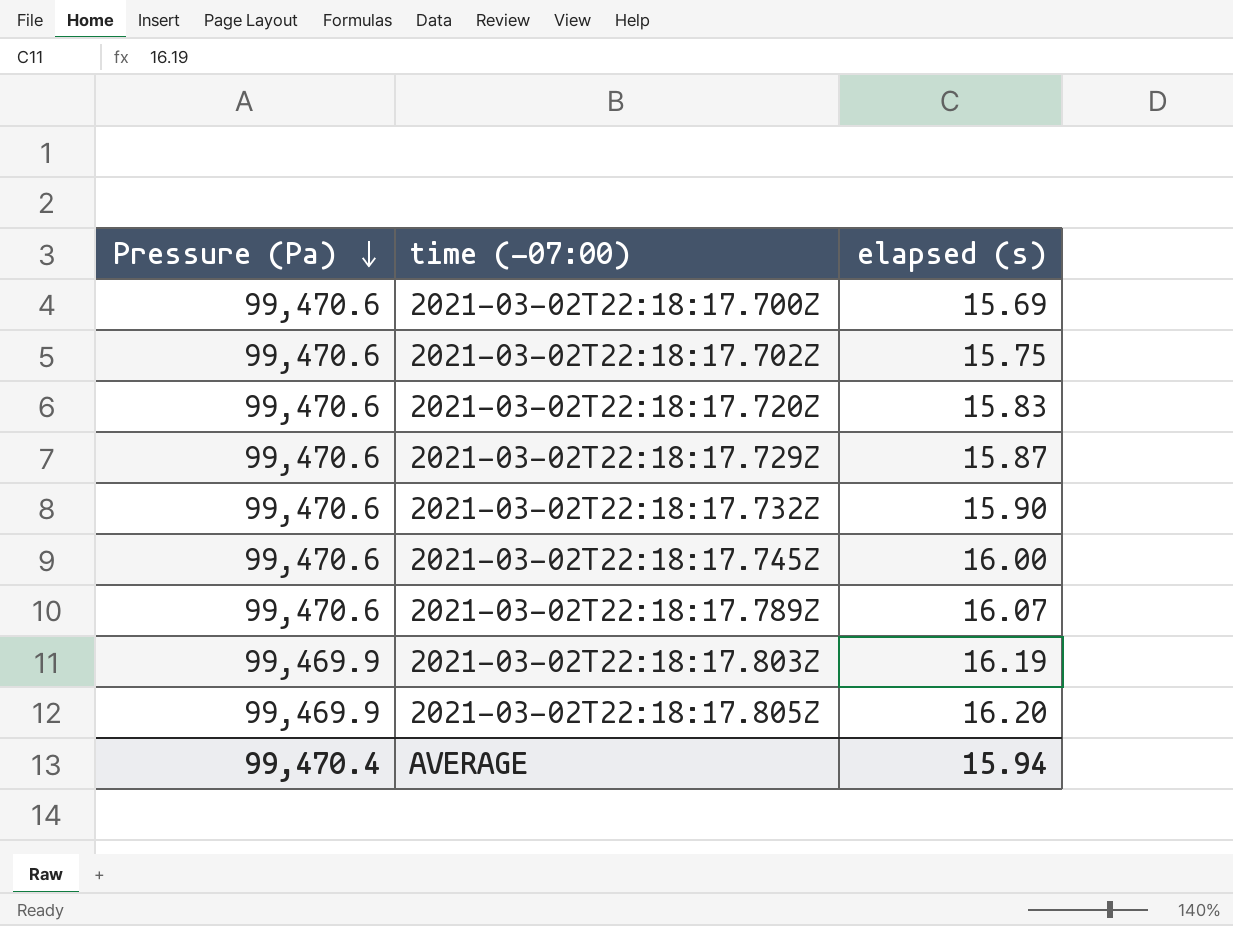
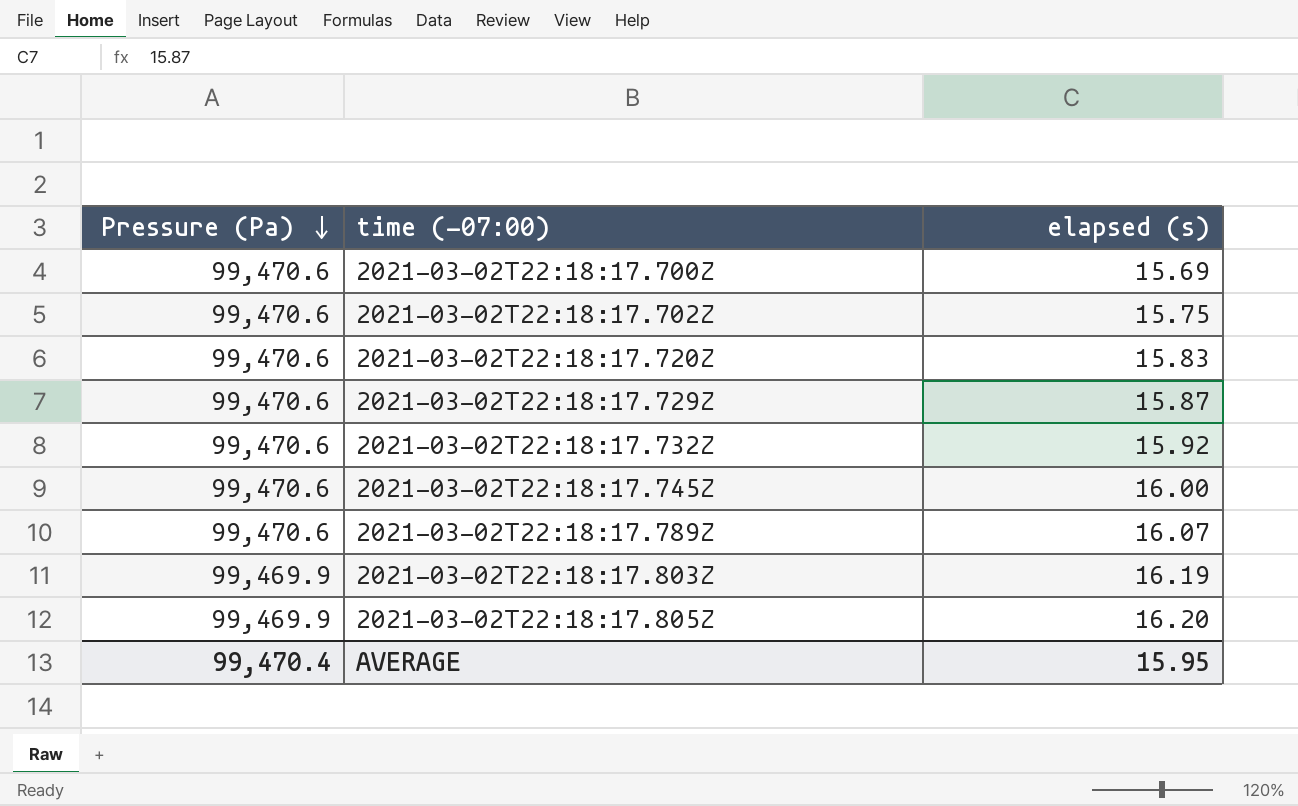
2021-03-02T22:18:17.732Z | elapsed (s): 15.90 -> 15.92
AVERAGE | elapsed (s): 15.94 -> 15.95

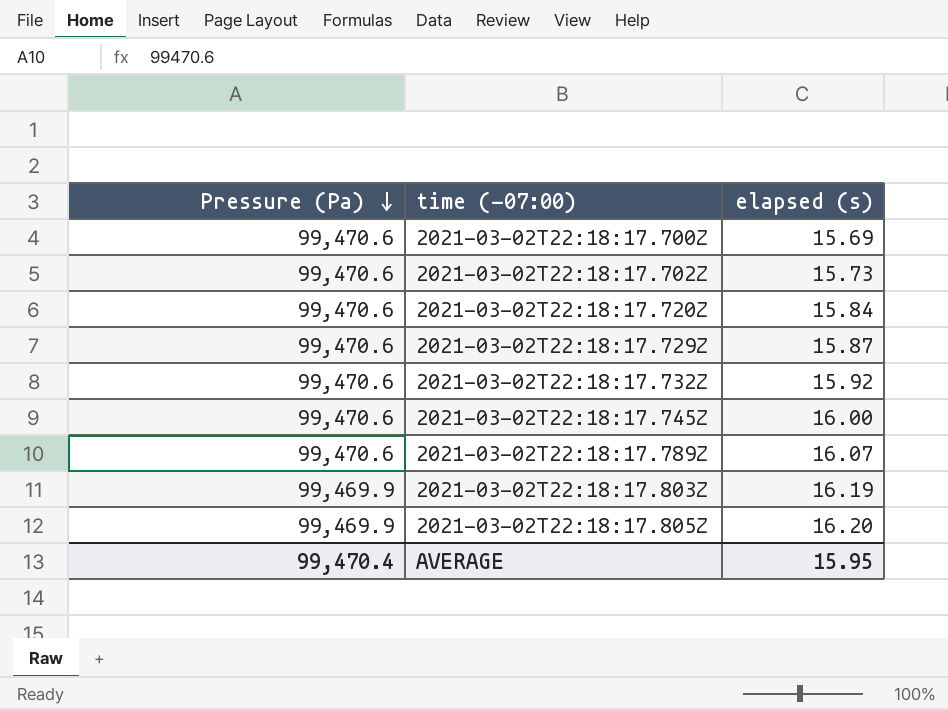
2021-03-02T22:18:17.702Z | elapsed (s): 15.75 -> 15.73
2021-03-02T22:18:17.720Z | elapsed (s): 15.83 -> 15.84

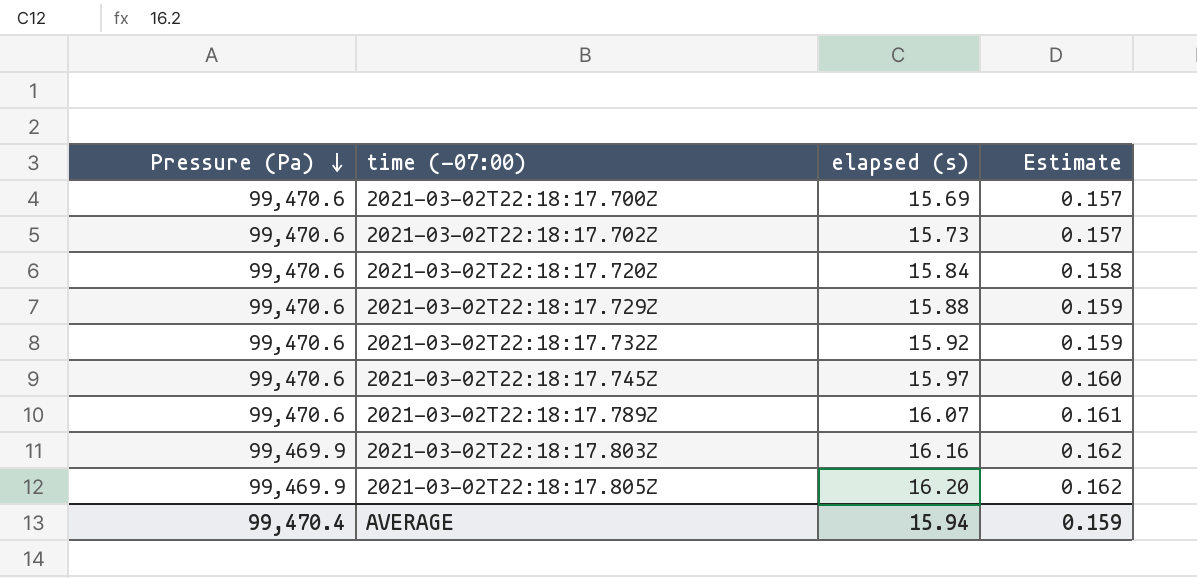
column Estimate | formula: none -> [elapsed (s)] * 0.01
2021-03-02T22:18:17.729Z | elapsed (s): 15.87 -> 15.88
2021-03-02T22:18:17.745Z | elapsed (s): 16.00 -> 15.97
2021-03-02T22:18:17.803Z | elapsed (s): 16.19 -> 16.16
AVERAGE | elapsed (s): 15.95 -> 15.94

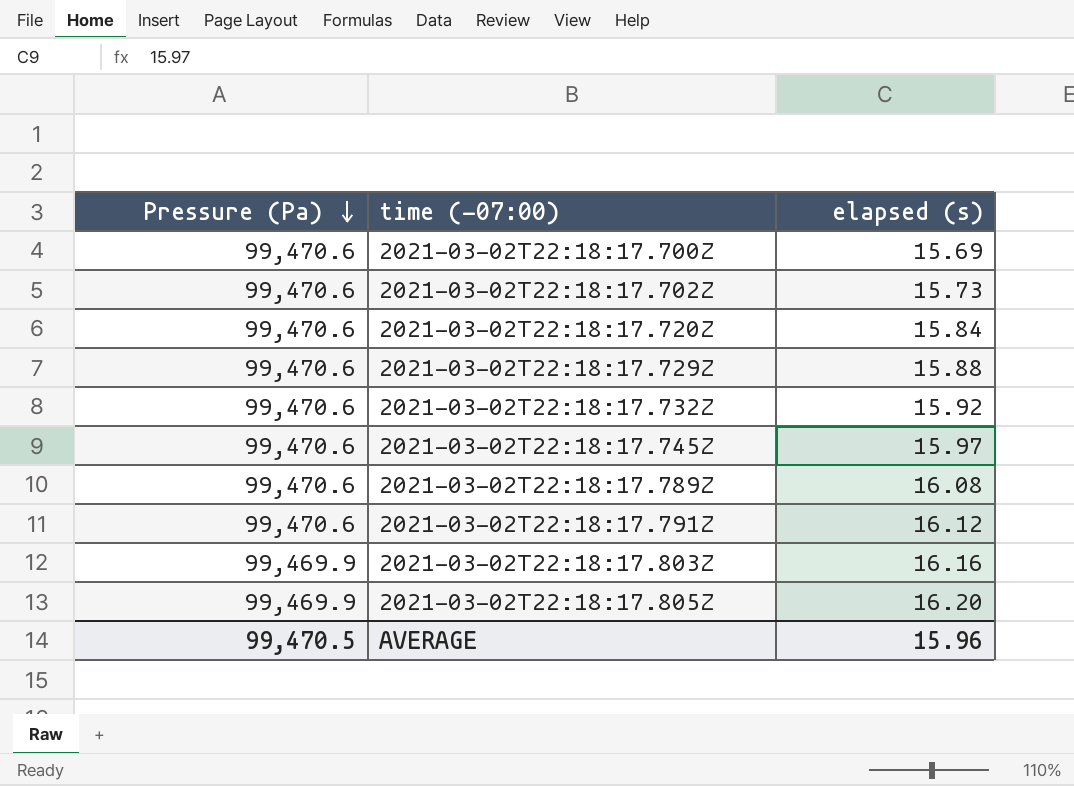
column Estimate | formula: [elapsed (s)] * 0.01 -> none
2021-03-02T22:18:17.789Z | elapsed (s): 16.07 -> 16.08
row 2021-03-02T22:18:17.791Z: none -> 99,470.6 | 16.12
AVERAGE | Pressure (Pa): 99,470.4 -> 99,470.5
AVERAGE | elapsed (s): 15.94 -> 15.96

